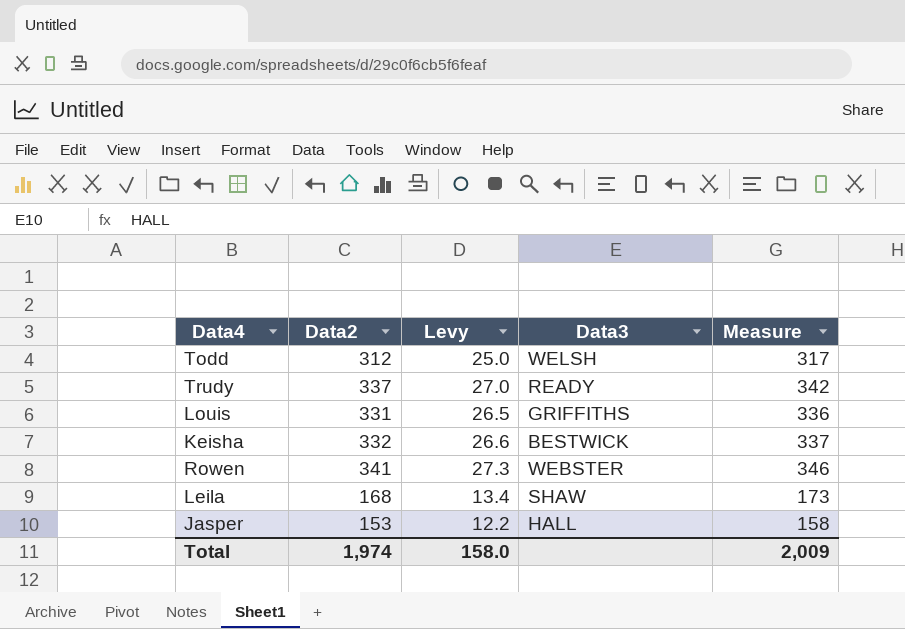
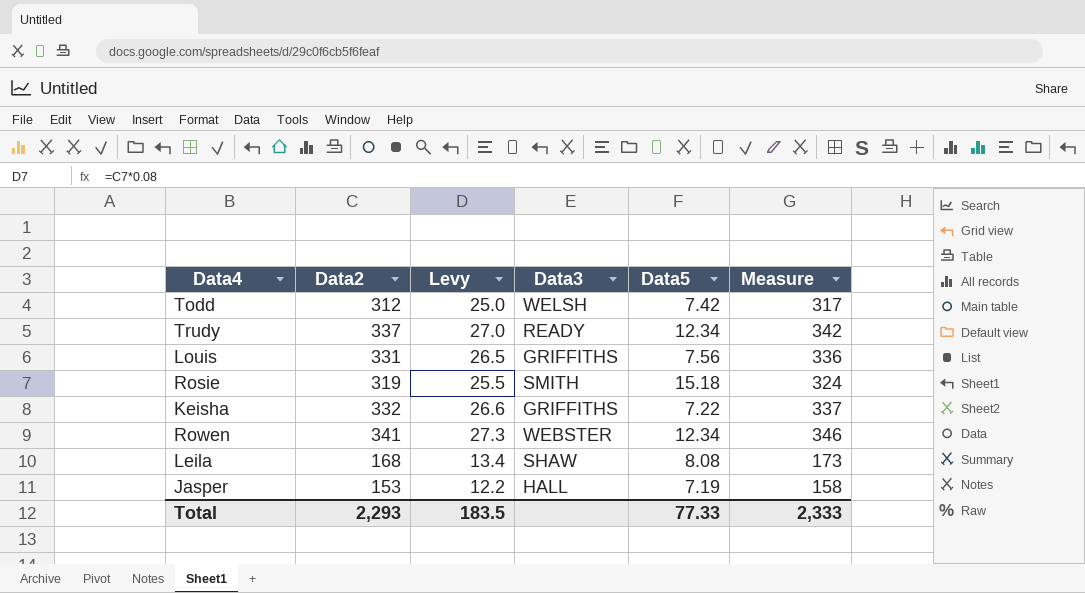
column Data5 | position: none -> 5
row Rosie: none -> 319 | 25.5 | SMITH | 15.18 | 324
Keisha | Data3: BESTWICK -> GRIFFITHS
Total | Data2: 1,974 -> 2,293
Total | Levy: 158.0 -> 183.5
Total | Measure: 2,009 -> 2,333

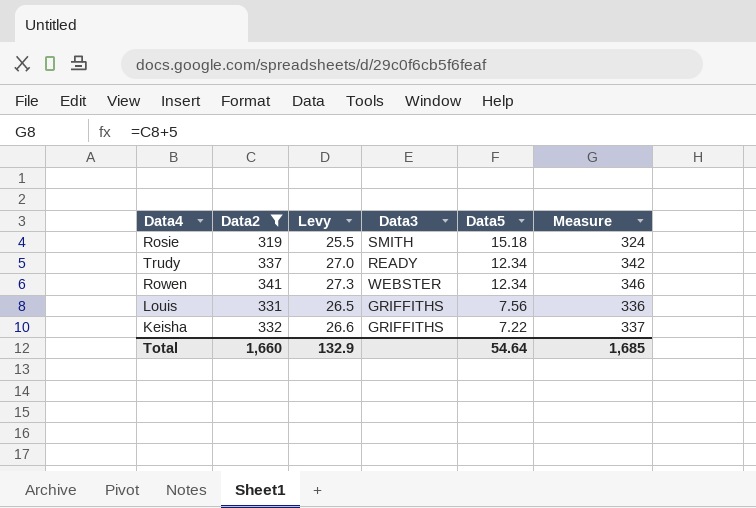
filter: none -> Data2 >= 319
row order: none -> Data5 descending
Total | Data2: 2,293 -> 1,660
Total | Levy: 183.5 -> 132.9
Total | Data5: 77.33 -> 54.64
Total | Measure: 2,333 -> 1,685

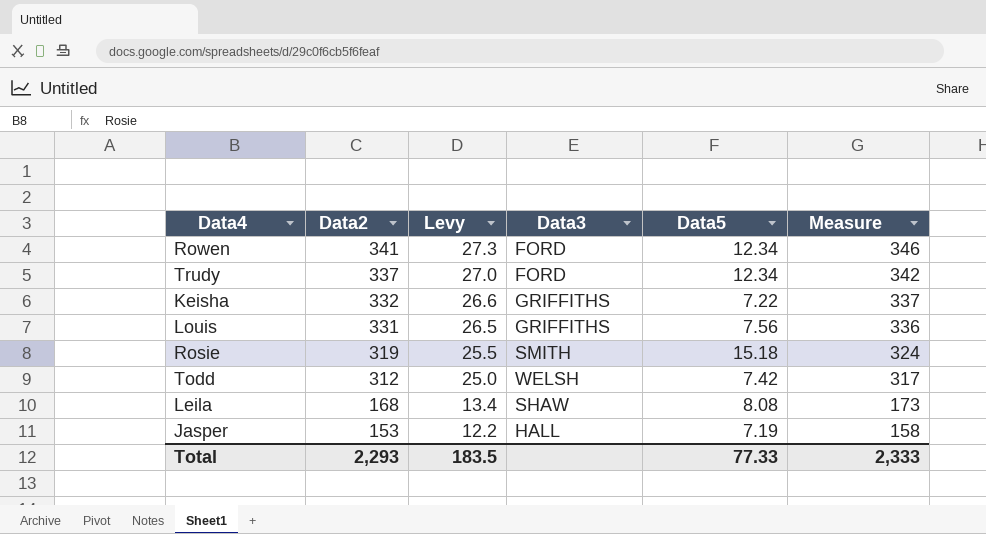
filter: Data2 >= 319 -> none
row order: Data5 descending -> Data2 descending
Rowen | Data3: WEBSTER -> FORD
Trudy | Data3: READY -> FORD
Total | Data2: 1,660 -> 2,293
Total | Levy: 132.9 -> 183.5
Total | Data5: 54.64 -> 77.33
Total | Measure: 1,685 -> 2,333

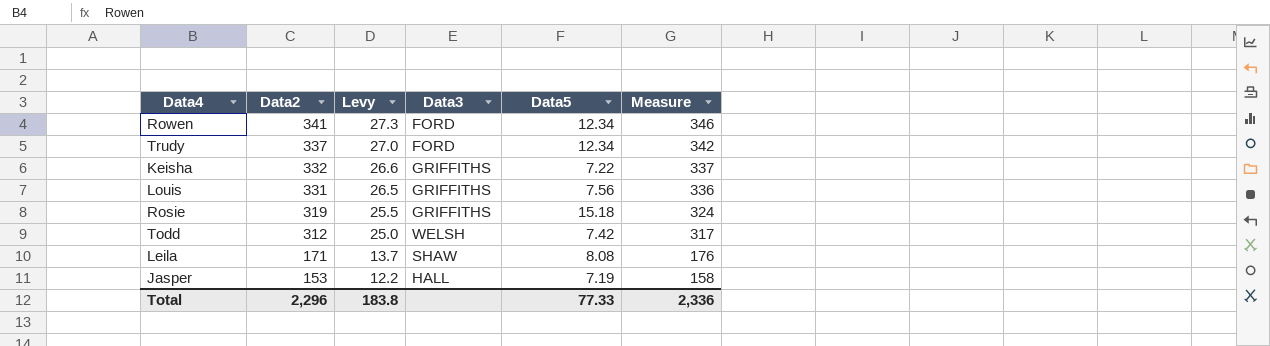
Rosie | Data3: SMITH -> GRIFFITHS
Leila | Data2: 168 -> 171
Leila | Levy: 13.4 -> 13.7
Leila | Measure: 173 -> 176
Total | Data2: 2,293 -> 2,296
Total | Levy: 183.5 -> 183.8
Total | Measure: 2,333 -> 2,336

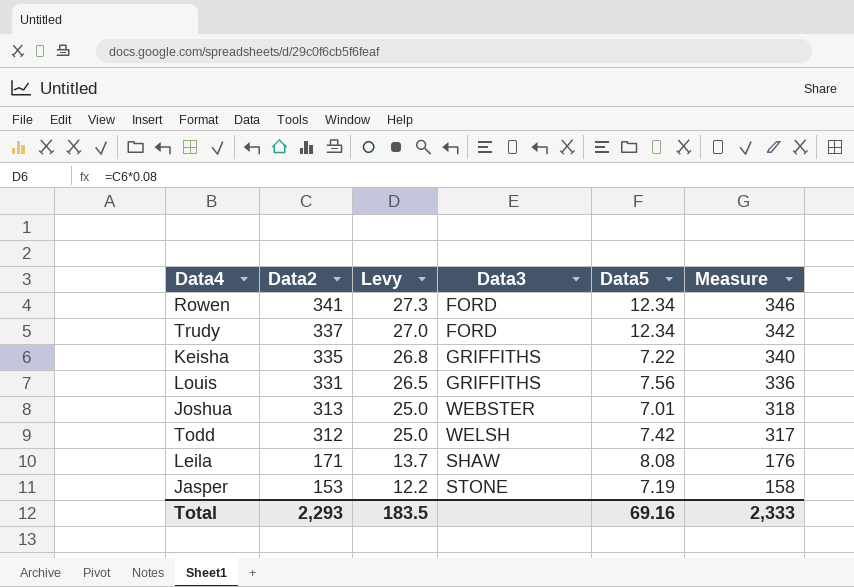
row Rosie: 319 | 25.5 | GRIFFITHS | 15.18 | 324 -> none
Keisha | Data2: 332 -> 335
Keisha | Levy: 26.6 -> 26.8
Keisha | Measure: 337 -> 340
row Joshua: none -> 313 | 25.0 | WEBSTER | 7.01 | 318
Jasper | Data3: HALL -> STONE
Total | Data2: 2,296 -> 2,293
Total | Levy: 183.8 -> 183.5
Total | Data5: 77.33 -> 69.16
Total | Measure: 2,336 -> 2,333

